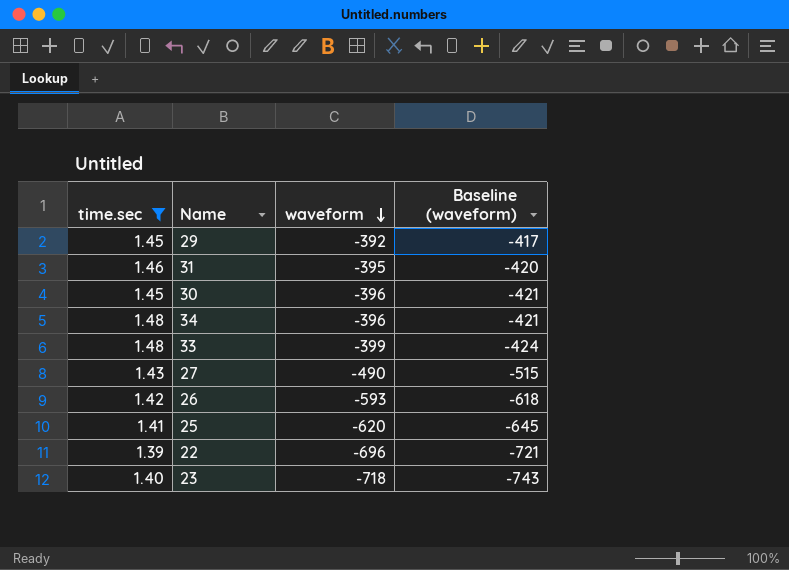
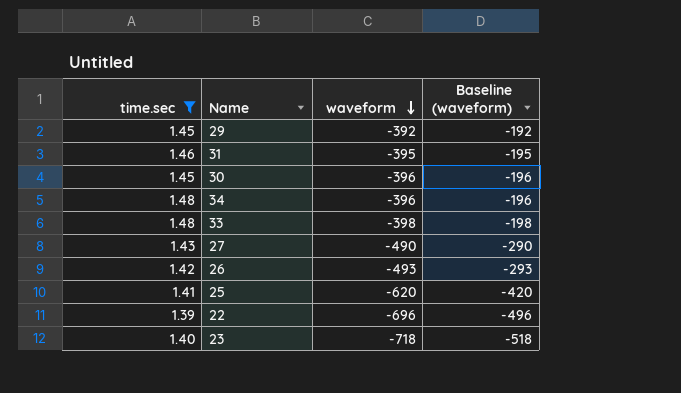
column Baseline (waveform) | formula: [waveform] - 25 -> [waveform] + 200
33 | waveform: -399 -> -398
26 | waveform: -593 -> -493

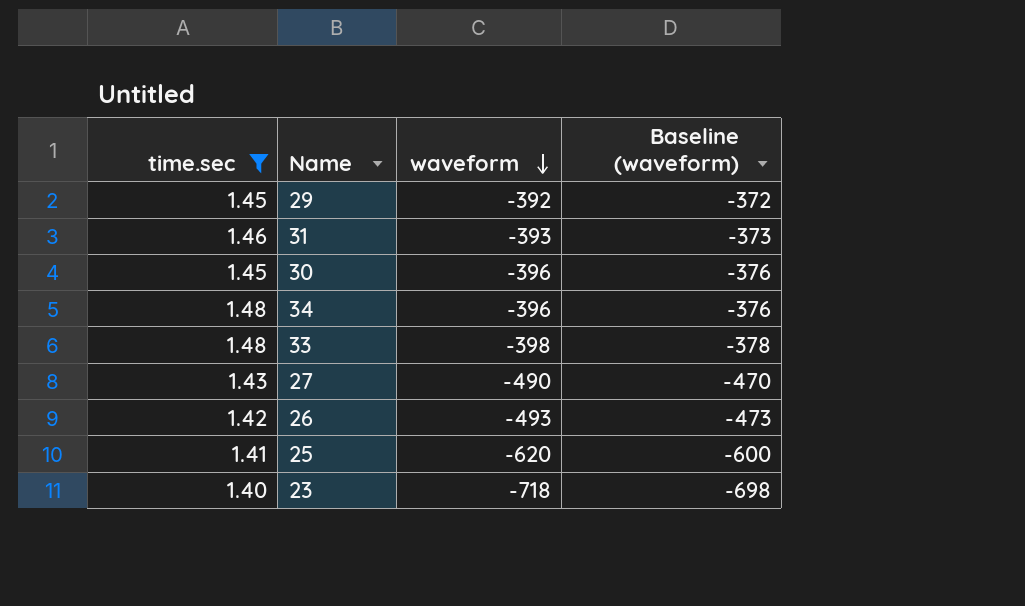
column Baseline (waveform) | formula: [waveform] + 200 -> [waveform] + 20
row 22: 1.39 | -696 | -496 -> none
31 | waveform: -395 -> -393

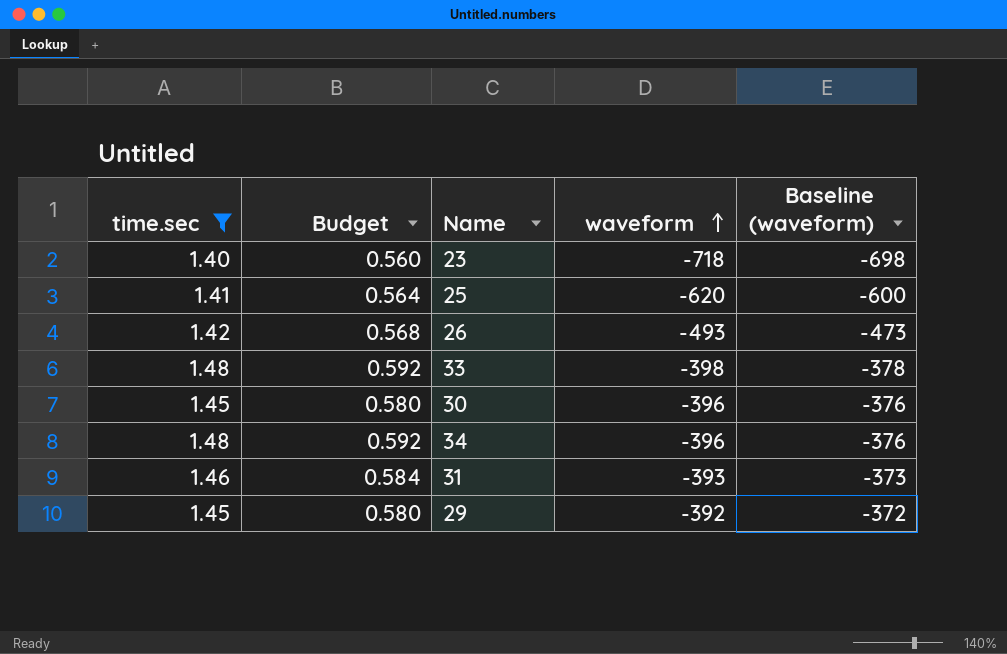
row order: waveform descending -> waveform ascending
column Budget | formula: none -> [time.sec] * 0.4
row 27: 1.43 | -490 | -470 -> none

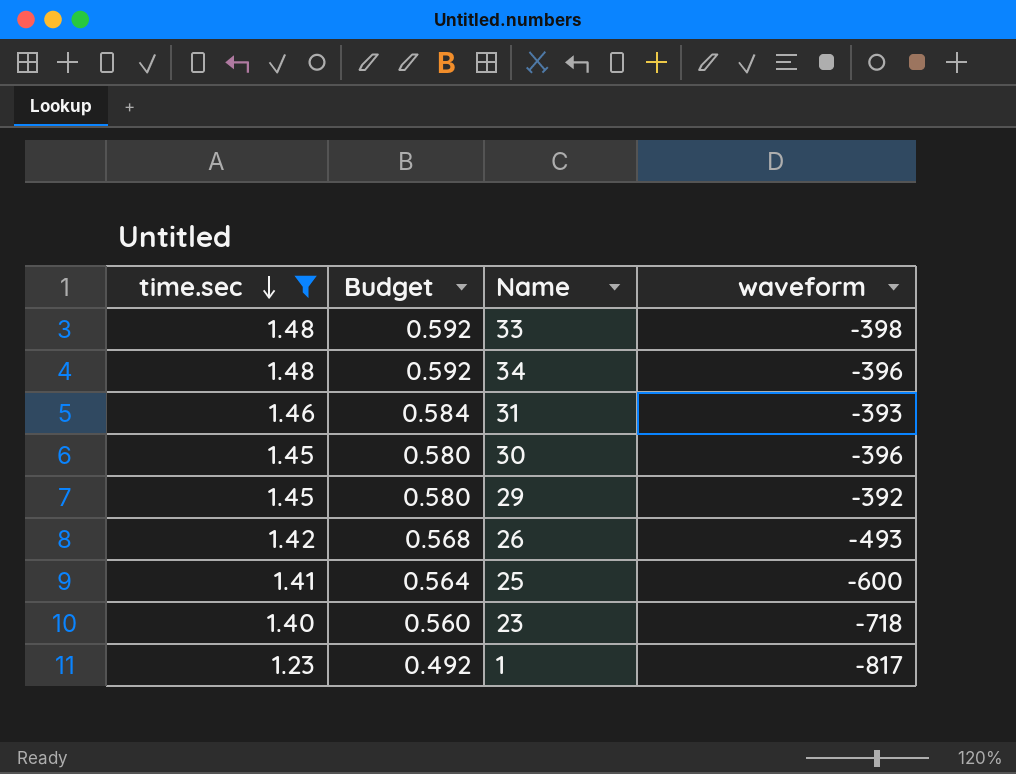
row order: waveform ascending -> time.sec descending
column Baseline (waveform) | formula: [waveform] + 20 -> none
25 | waveform: -620 -> -600
row 1: none -> 1.23 | 0.492 | -817

